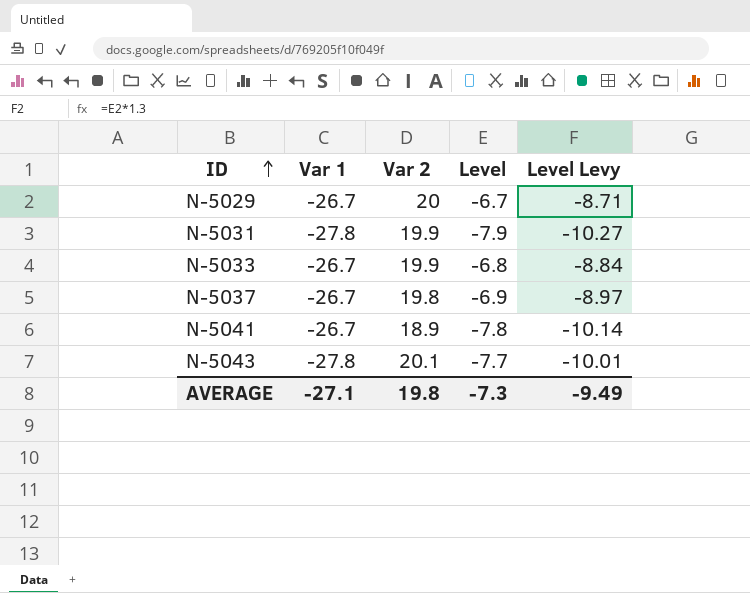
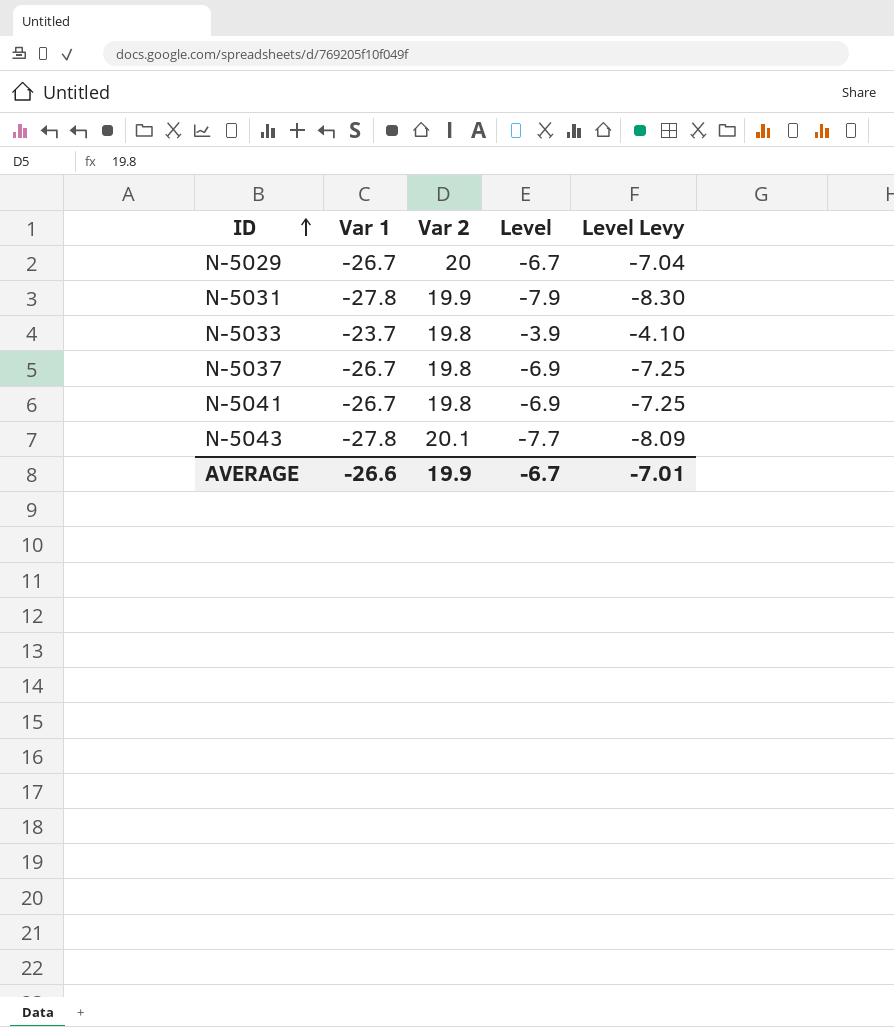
column Level Levy | formula: [Level] * 1.3 -> [Level] * 1.05
N-5033 | Var 1: -26.7 -> -23.7
N-5033 | Var 2: 19.9 -> 19.8
N-5033 | Level: -6.8 -> -3.9
N-5041 | Var 2: 18.9 -> 19.8
N-5041 | Level: -7.8 -> -6.9
AVERAGE | Var 1: -27.1 -> -26.6
AVERAGE | Var 2: 19.8 -> 19.9
AVERAGE | Level: -7.3 -> -6.7
AVERAGE | Level Levy: -9.49 -> -7.01

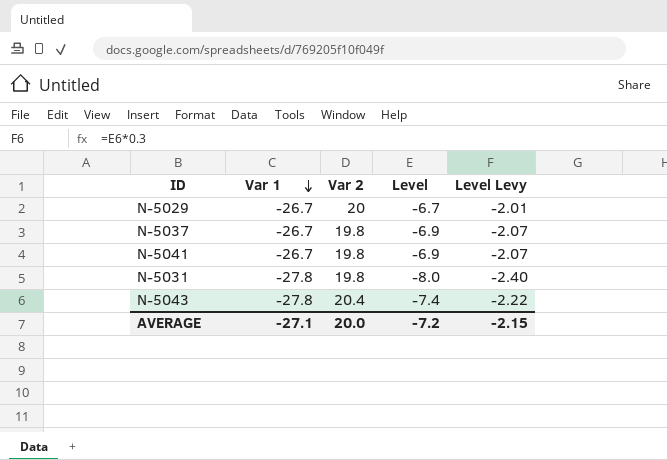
row order: ID ascending -> Var 1 descending
column Level Levy | formula: [Level] * 1.05 -> [Level] * 0.3
row N-5033: -23.7 | 19.8 | -3.9 | -4.10 -> none
N-5031 | Var 2: 19.9 -> 19.8
N-5031 | Level: -7.9 -> -8.0
N-5043 | Var 2: 20.1 -> 20.4
N-5043 | Level: -7.7 -> -7.4
AVERAGE | Var 1: -26.6 -> -27.1
AVERAGE | Var 2: 19.9 -> 20.0
AVERAGE | Level: -6.7 -> -7.2
AVERAGE | Level Levy: -7.01 -> -2.15

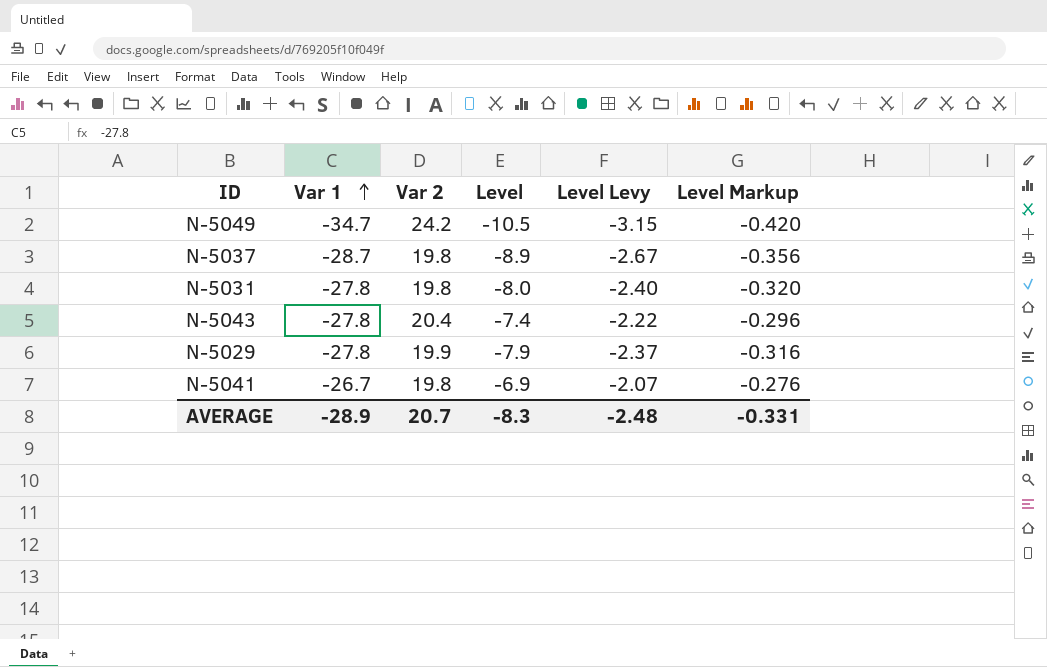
row order: Var 1 descending -> Var 1 ascending
column Level Markup | formula: none -> [Level] * 0.04
row N-5049: none -> -34.7 | 24.2 | -10.5 | -3.15 | -0.420
N-5037 | Var 1: -26.7 -> -28.7
N-5037 | Level: -6.9 -> -8.9
N-5037 | Level Levy: -2.07 -> -2.67
N-5029 | Var 1: -26.7 -> -27.8
N-5029 | Var 2: 20 -> 19.9
N-5029 | Level: -6.7 -> -7.9
N-5029 | Level Levy: -2.01 -> -2.37
AVERAGE | Var 1: -27.1 -> -28.9
AVERAGE | Var 2: 20.0 -> 20.7
AVERAGE | Level: -7.2 -> -8.3
AVERAGE | Level Levy: -2.15 -> -2.48

